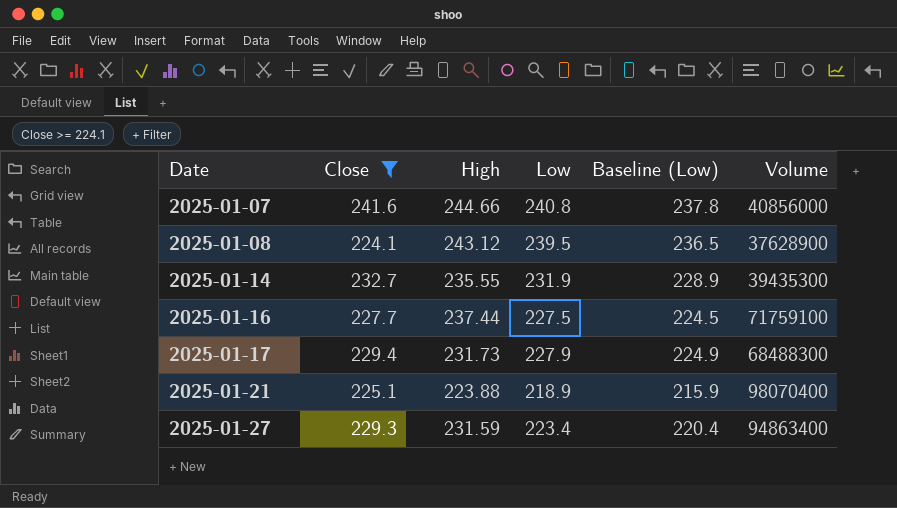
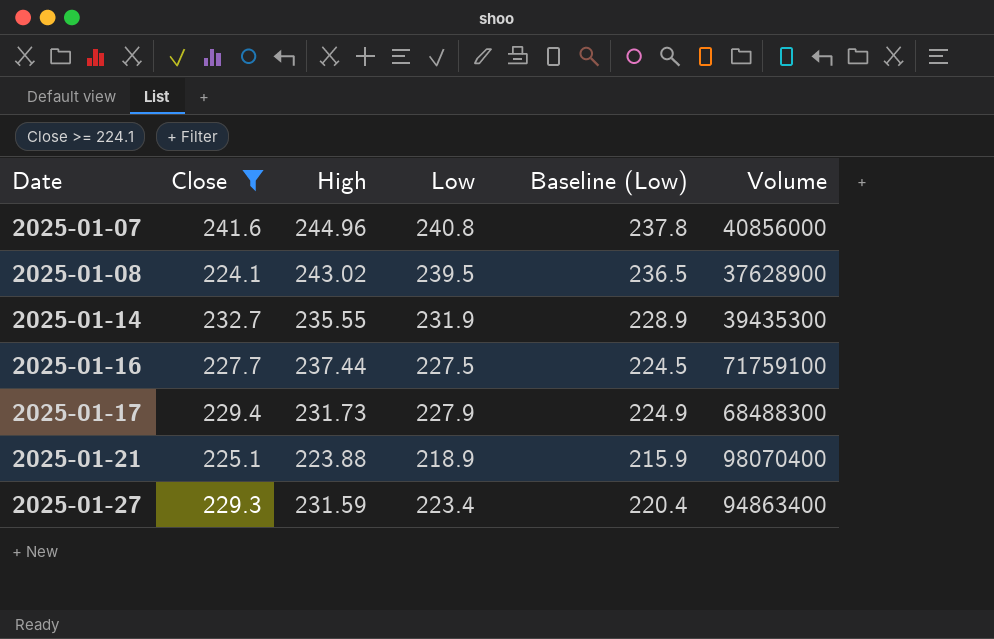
2025-01-07 | High: 244.66 -> 244.96
2025-01-08 | High: 243.12 -> 243.02

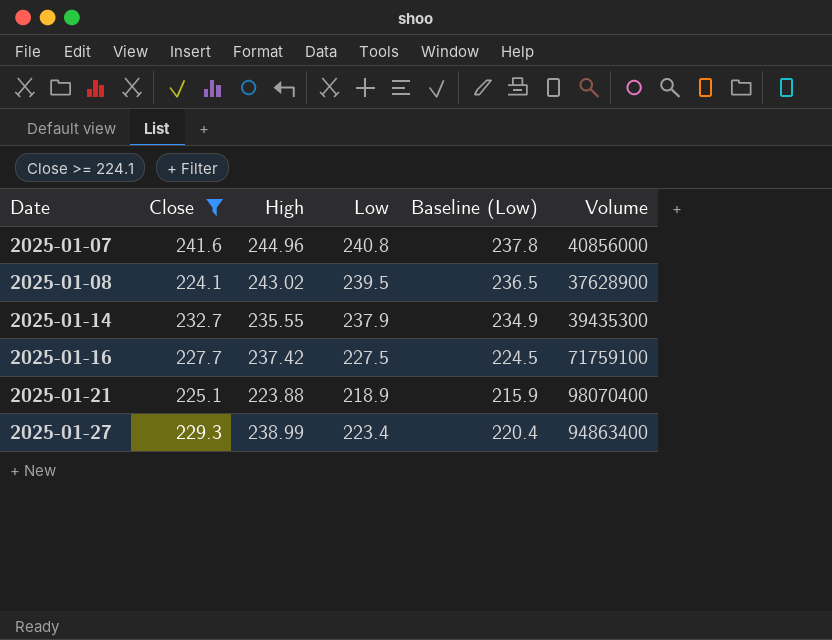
row 2025-01-17: 229.4 | 231.73 | 227.9 | 224.9 | 68488300 -> none
2025-01-14 | Low: 231.9 -> 237.9
2025-01-14 | Baseline (Low): 228.9 -> 234.9
2025-01-16 | High: 237.44 -> 237.42
2025-01-27 | High: 231.59 -> 238.99

